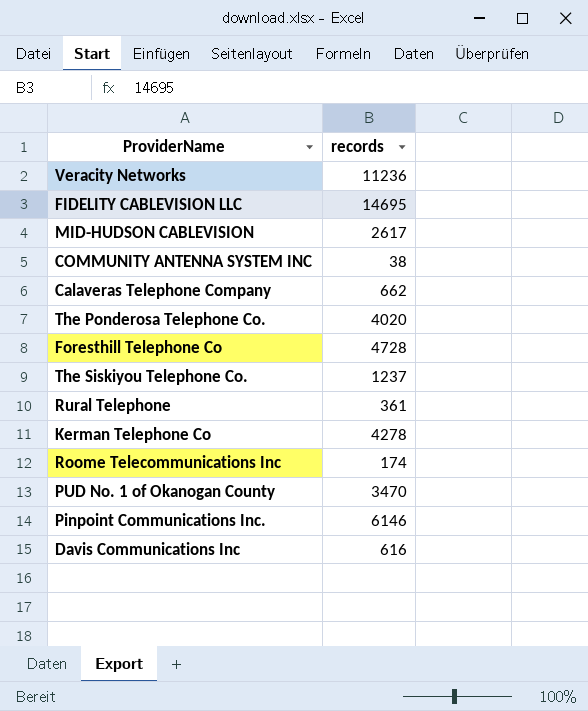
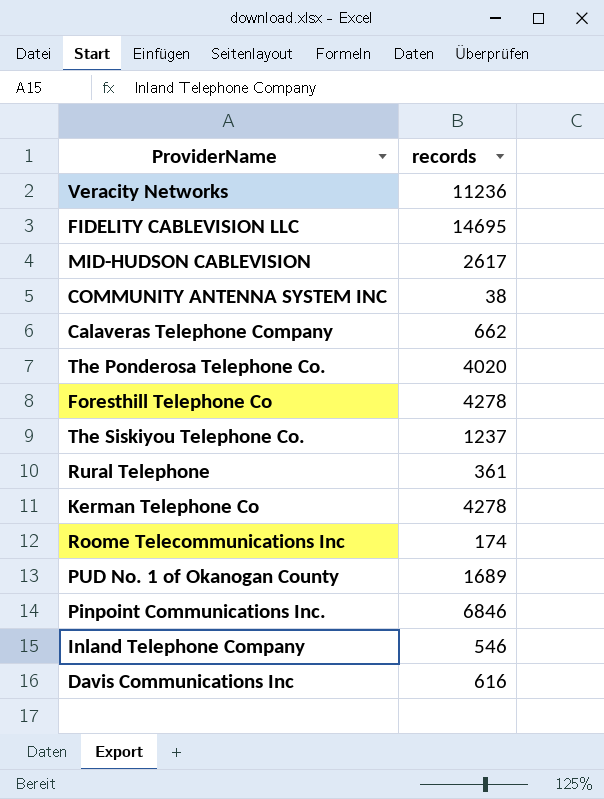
Foresthill Telephone Co | records: 4728 -> 4278
PUD No. 1 of Okanogan County | records: 3470 -> 1689
Pinpoint Communications Inc. | records: 6146 -> 6846
row Inland Telephone Company: none -> 546

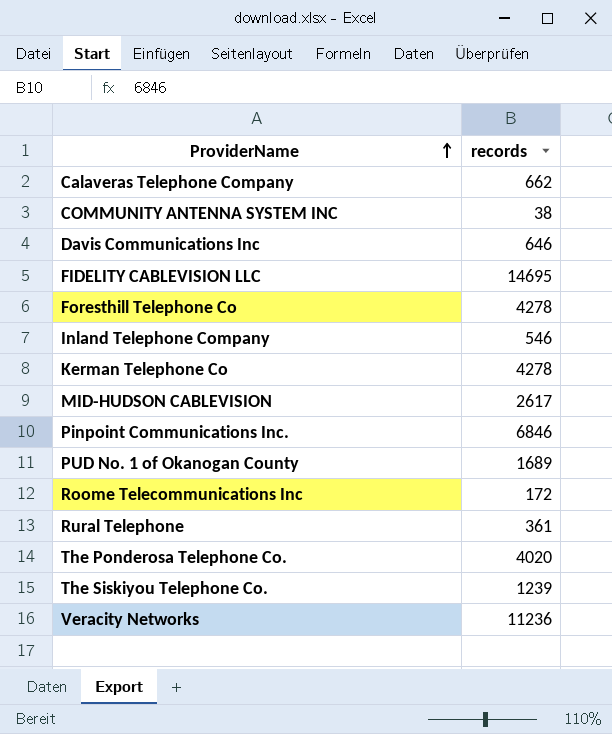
row order: none -> ProviderName ascending
Davis Communications Inc | records: 616 -> 646
Roome Telecommunications Inc | records: 174 -> 172
The Siskiyou Telephone Co. | records: 1237 -> 1239

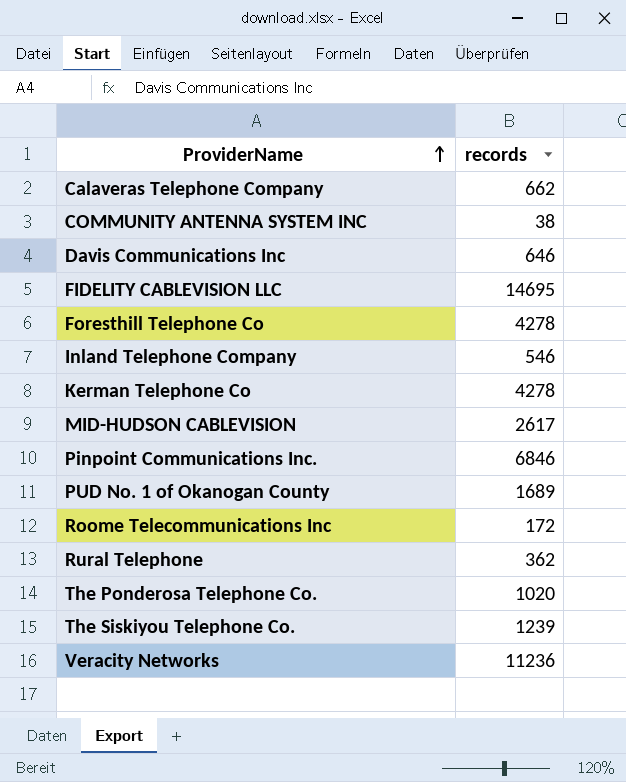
Rural Telephone | records: 361 -> 362
The Ponderosa Telephone Co. | records: 4020 -> 1020

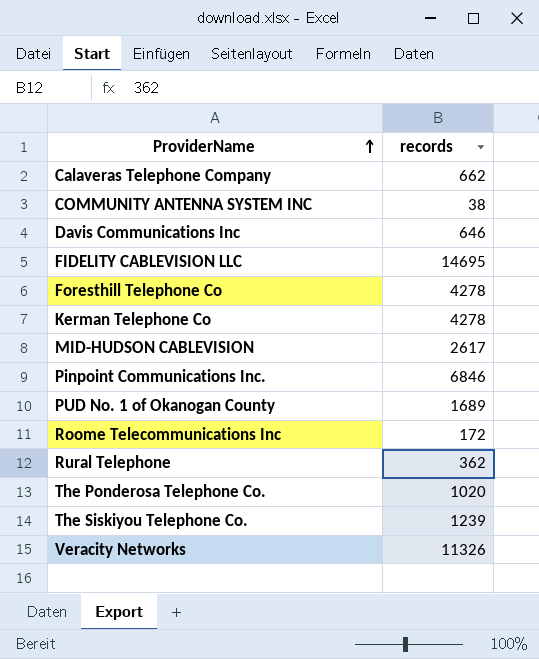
row Inland Telephone Company: 546 -> none
Veracity Networks | records: 11236 -> 11326

